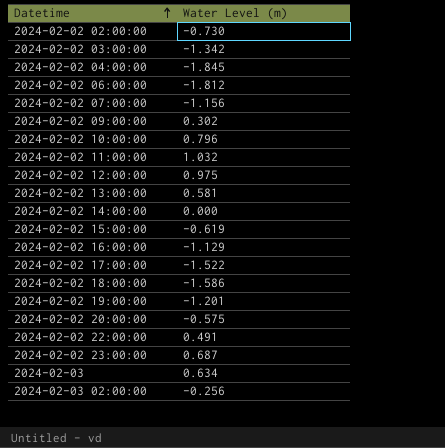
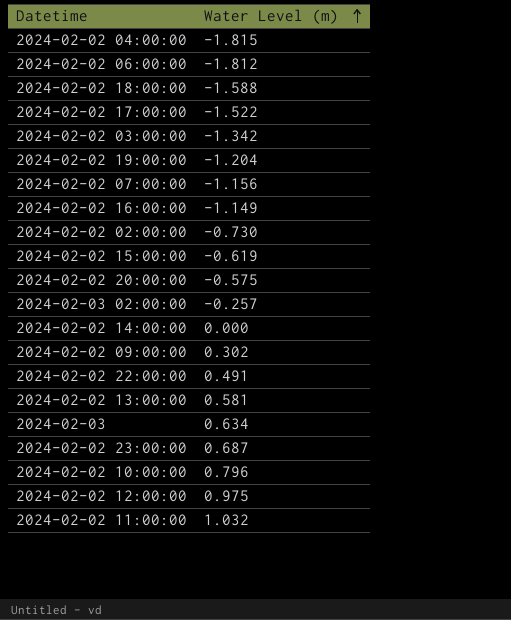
row order: Datetime ascending -> Water Level (m) ascending
2024-02-02 04:00:00 | Water Level (m): -1.845 -> -1.815
2024-02-02 18:00:00 | Water Level (m): -1.586 -> -1.588
2024-02-02 19:00:00 | Water Level (m): -1.201 -> -1.204
2024-02-02 16:00:00 | Water Level (m): -1.129 -> -1.149
2024-02-03 02:00:00 | Water Level (m): -0.256 -> -0.257

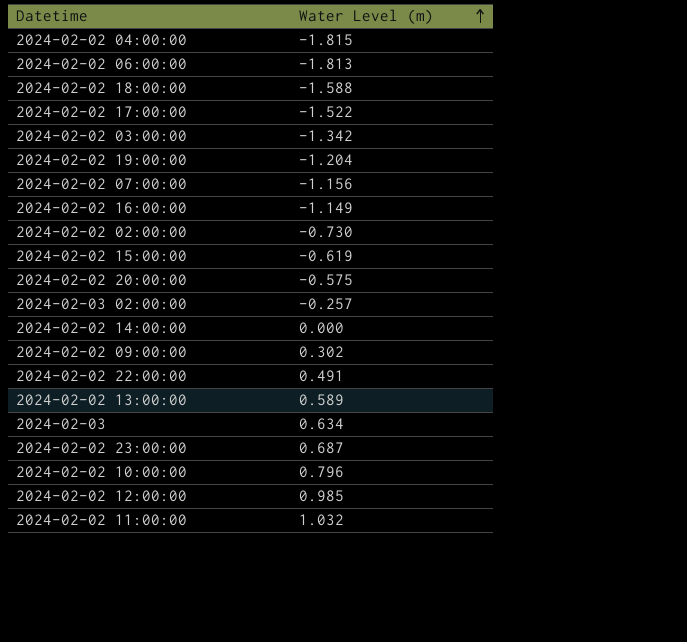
2024-02-02 06:00:00 | Water Level (m): -1.812 -> -1.813
2024-02-02 13:00:00 | Water Level (m): 0.581 -> 0.589
2024-02-02 12:00:00 | Water Level (m): 0.975 -> 0.985

